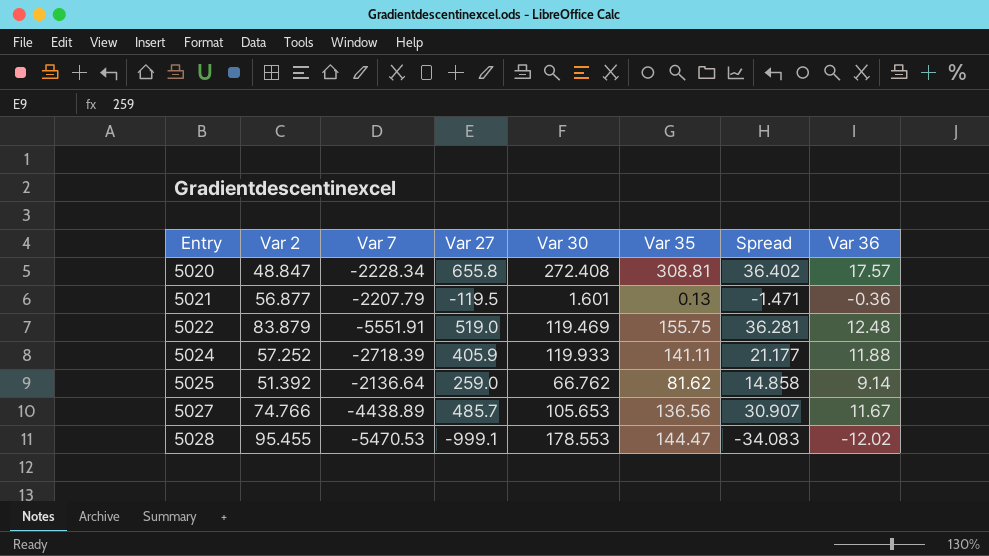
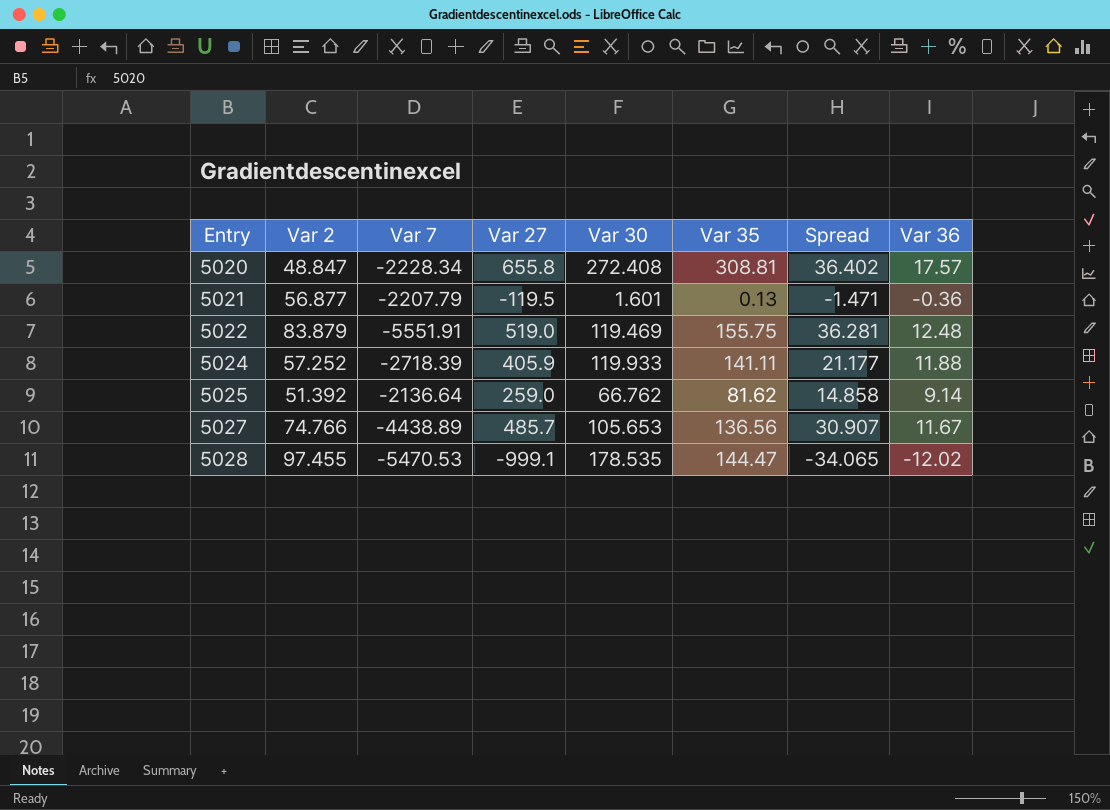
5028 | Var 2: 95.455 -> 97.455
5028 | Var 30: 178.553 -> 178.535
5028 | Spread: -34.083 -> -34.065

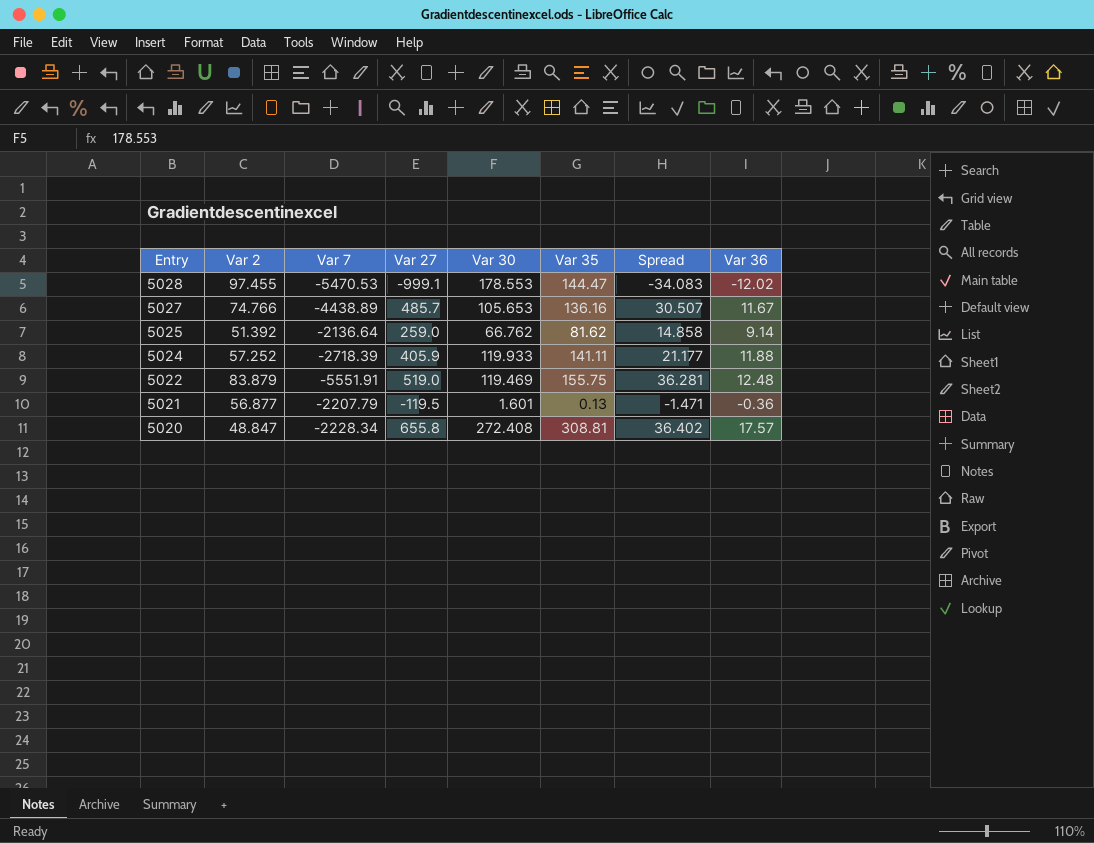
row order: Entry ascending -> Entry descending
5028 | Var 30: 178.535 -> 178.553
5028 | Spread: -34.065 -> -34.083
5027 | Var 35: 136.56 -> 136.16
5027 | Spread: 30.907 -> 30.507

